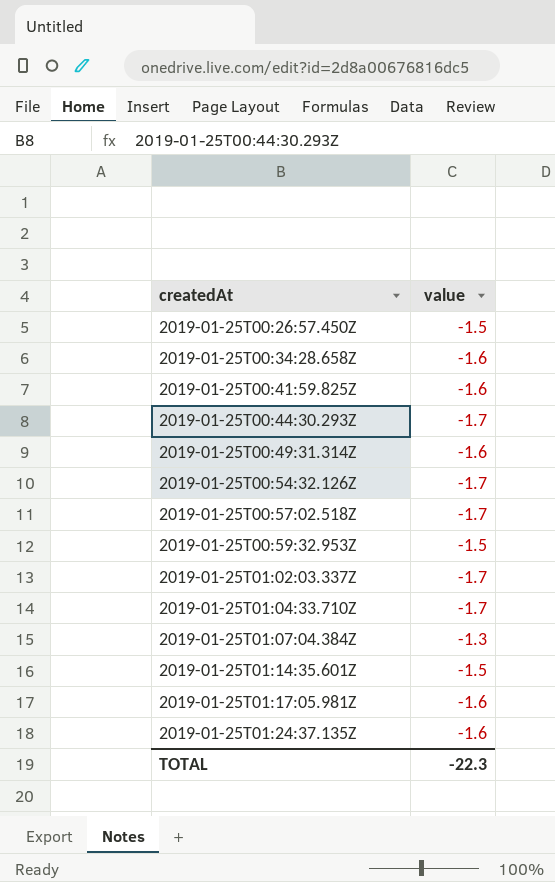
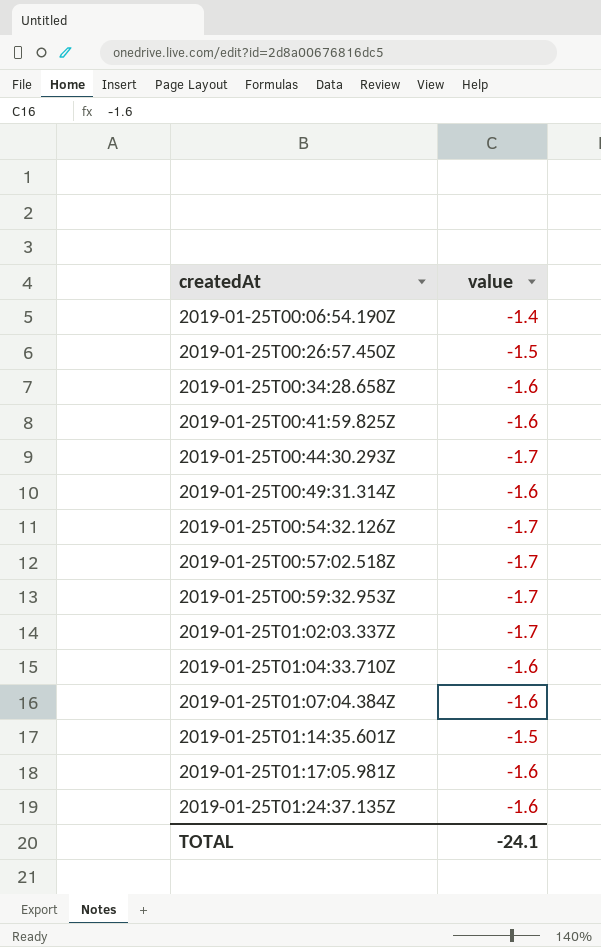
row 2019-01-25T00:06:54.190Z: none -> -1.4
2019-01-25T00:59:32.953Z | value: -1.5 -> -1.7
2019-01-25T01:04:33.710Z | value: -1.7 -> -1.6
2019-01-25T01:07:04.384Z | value: -1.3 -> -1.6
TOTAL | value: -22.3 -> -24.1

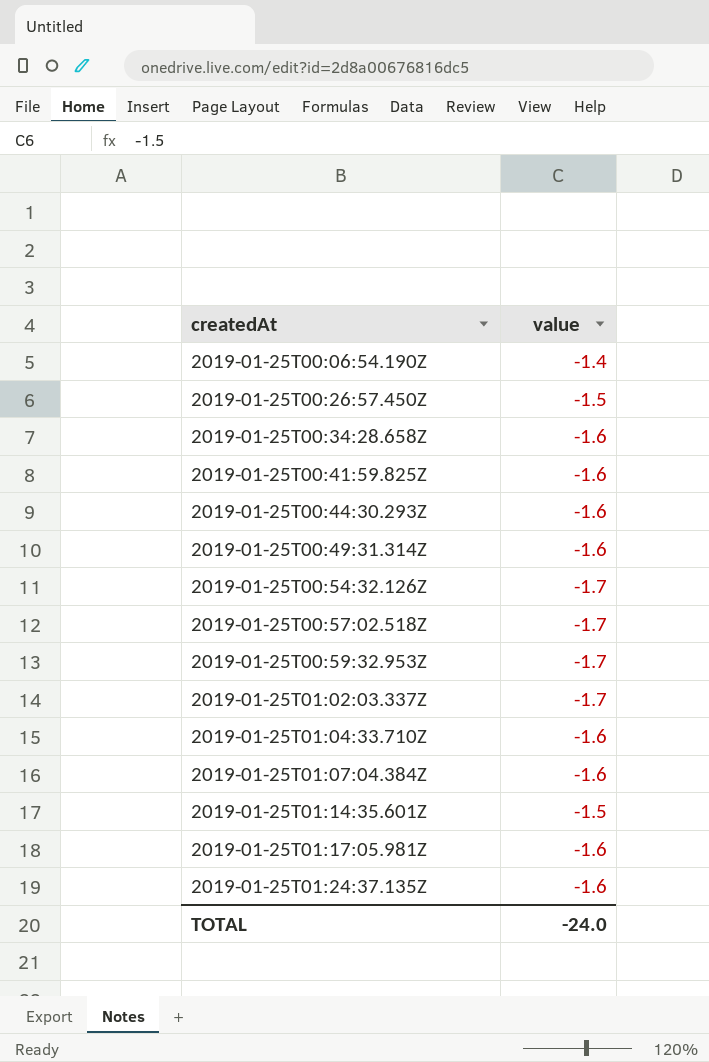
2019-01-25T00:44:30.293Z | value: -1.7 -> -1.6
TOTAL | value: -24.1 -> -24.0

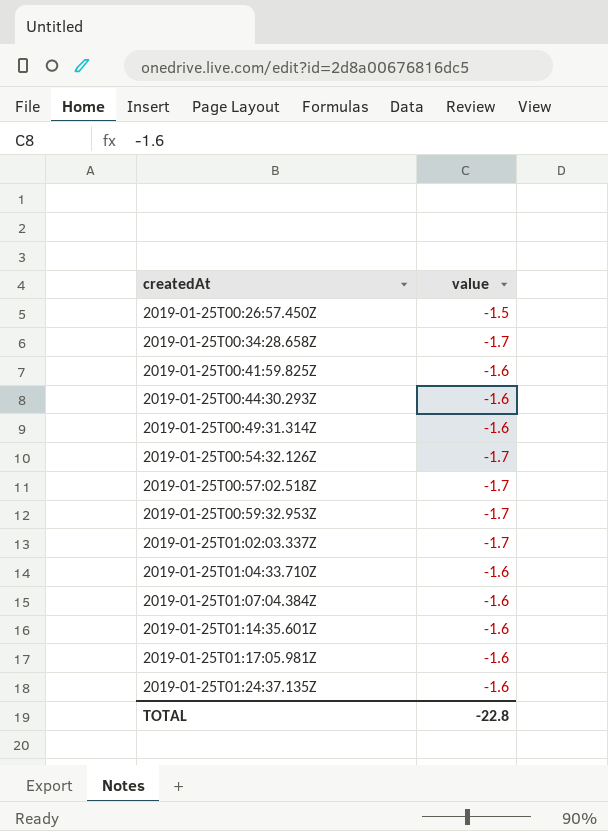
row 2019-01-25T00:06:54.190Z: -1.4 -> none
2019-01-25T00:34:28.658Z | value: -1.6 -> -1.7
2019-01-25T01:14:35.601Z | value: -1.5 -> -1.6
TOTAL | value: -24.0 -> -22.8

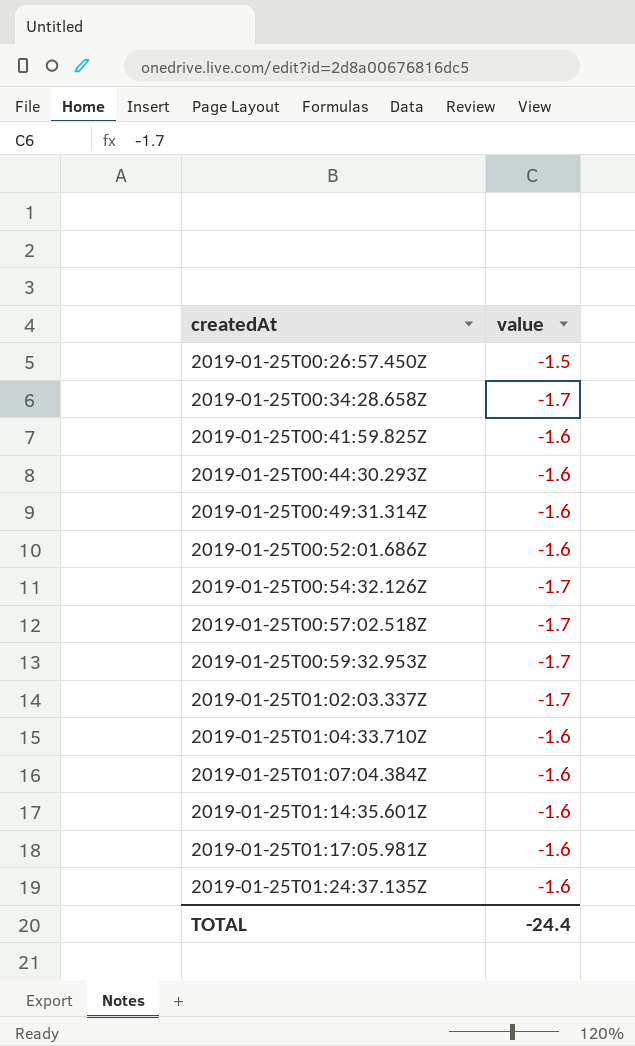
row 2019-01-25T00:52:01.686Z: none -> -1.6
TOTAL | value: -22.8 -> -24.4

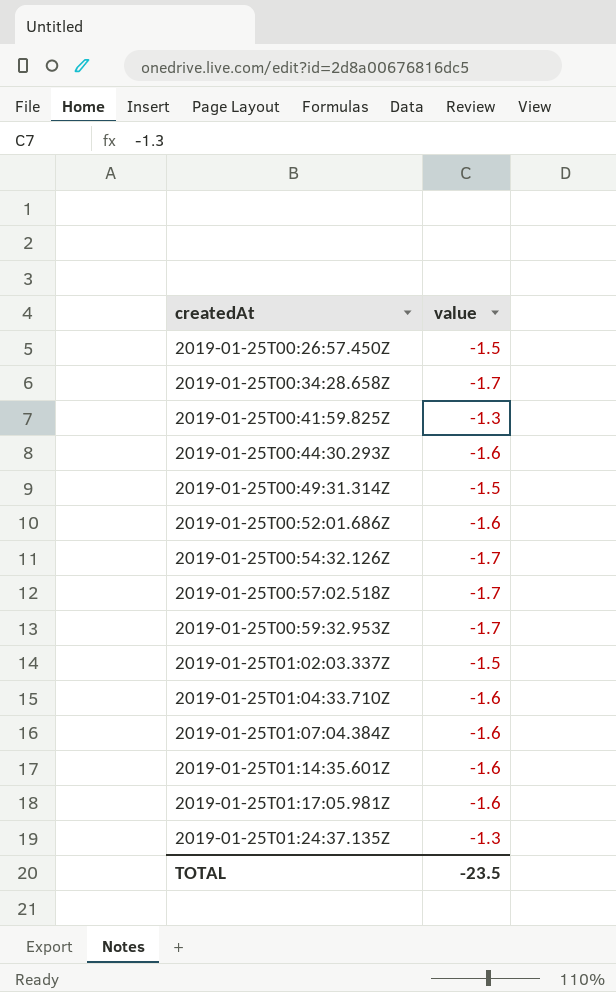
2019-01-25T00:41:59.825Z | value: -1.6 -> -1.3
2019-01-25T00:49:31.314Z | value: -1.6 -> -1.5
2019-01-25T01:02:03.337Z | value: -1.7 -> -1.5
2019-01-25T01:24:37.135Z | value: -1.6 -> -1.3
TOTAL | value: -24.4 -> -23.5

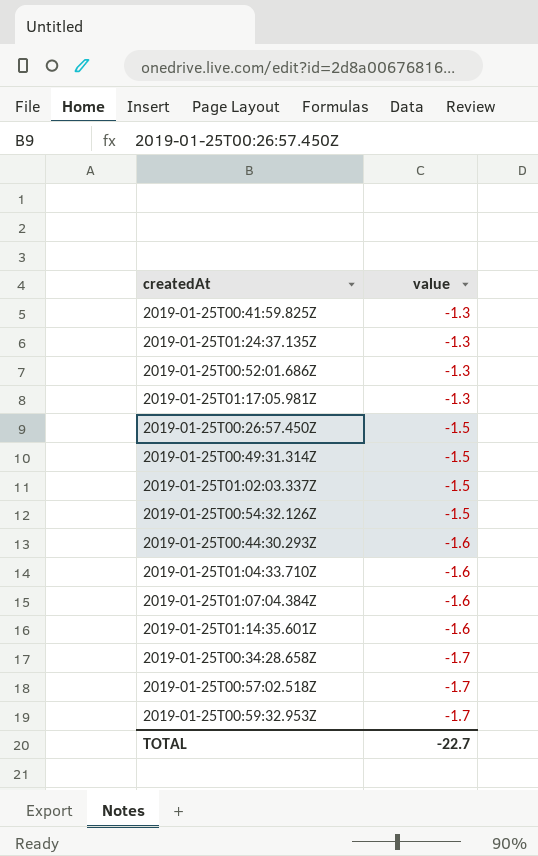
row order: createdAt ascending -> value descending
2019-01-25T00:52:01.686Z | value: -1.6 -> -1.3
2019-01-25T01:17:05.981Z | value: -1.6 -> -1.3
2019-01-25T00:54:32.126Z | value: -1.7 -> -1.5
TOTAL | value: -23.5 -> -22.7

